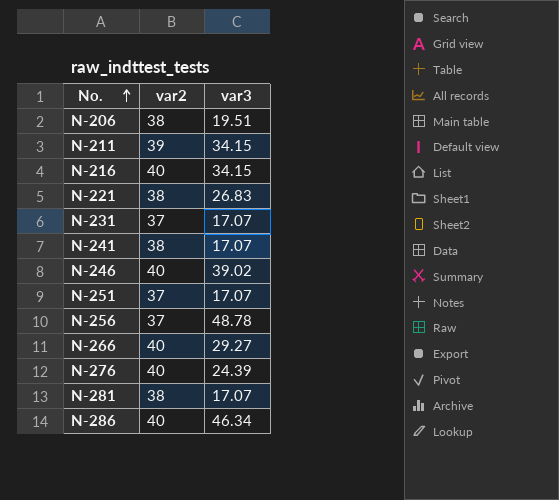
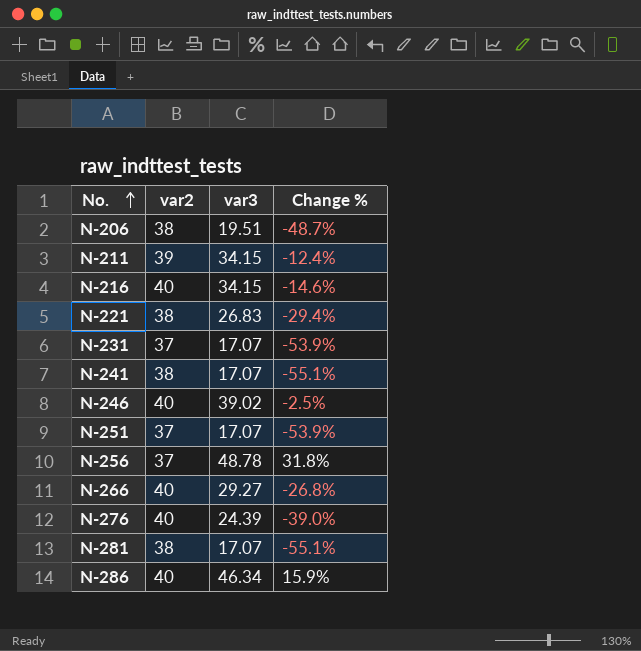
column Change % | formula: none -> ([var3] - [var2]) / [var2]

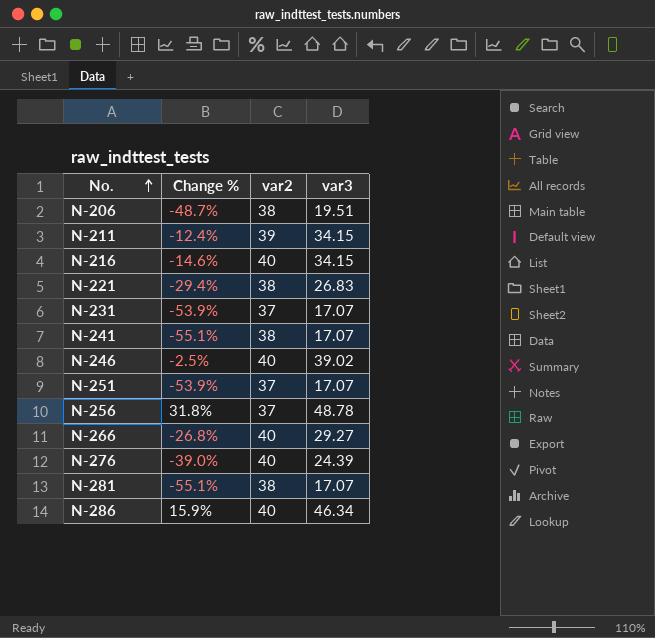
column Change % | position: 4 -> 2

